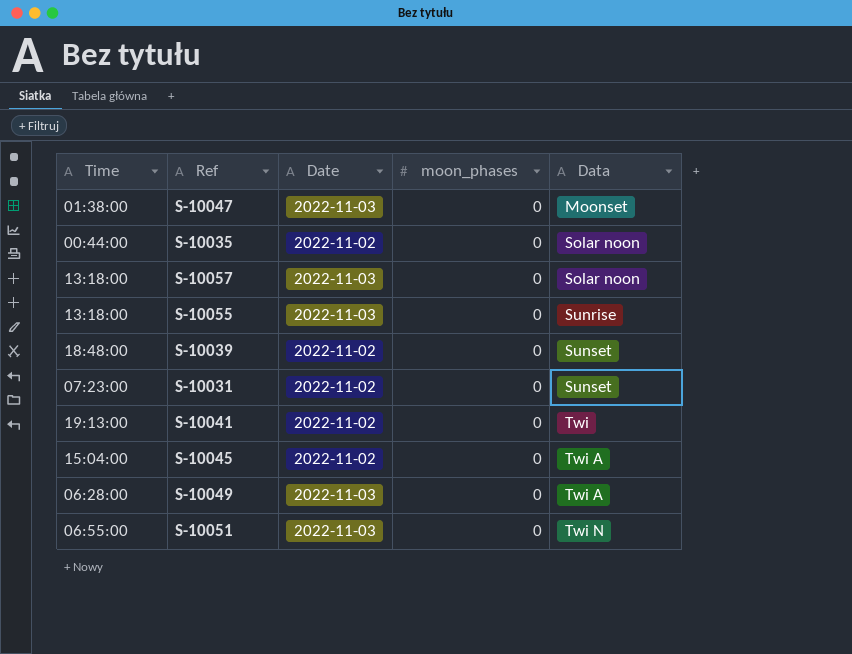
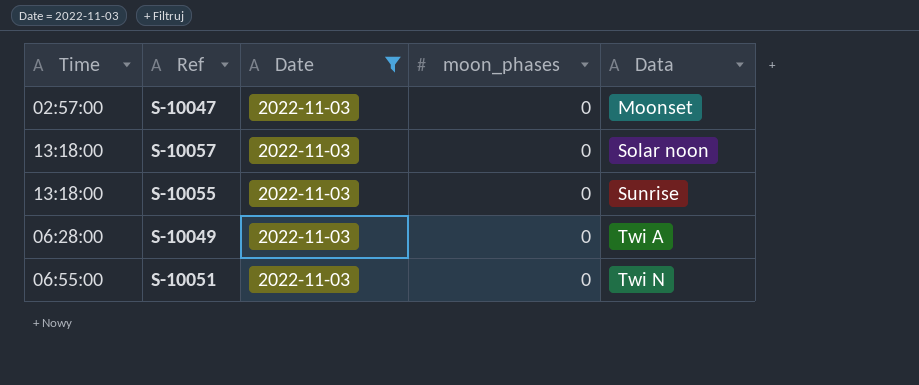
filter: none -> Date = 2022-11-03
S-10047 | Time: 01:38:00 -> 02:57:00

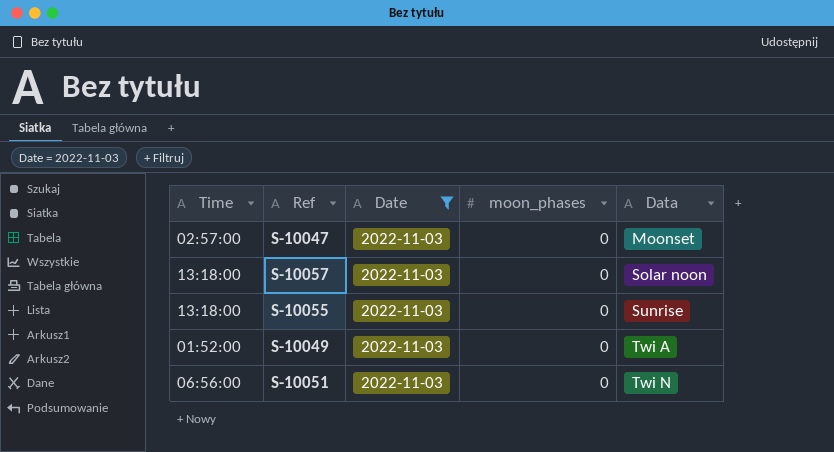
S-10049 | Time: 06:28:00 -> 01:52:00
S-10051 | Time: 06:55:00 -> 06:56:00

